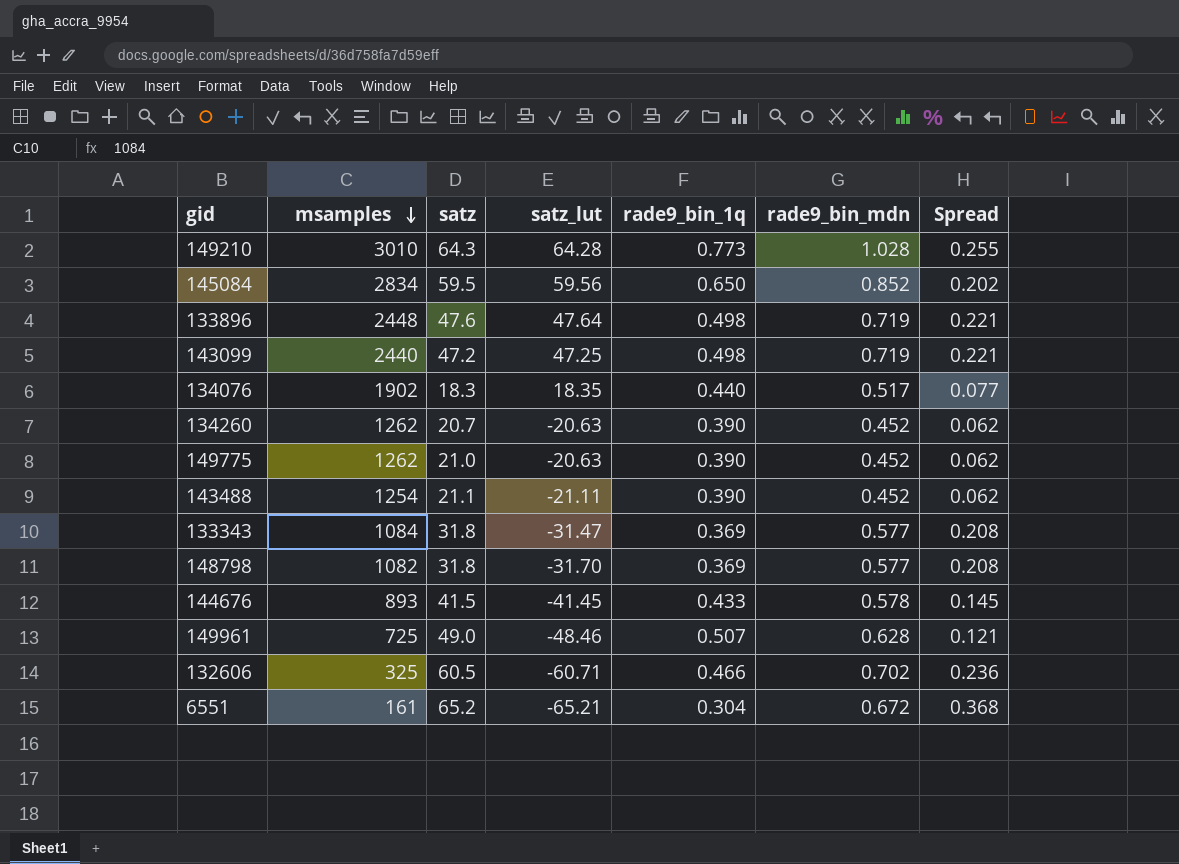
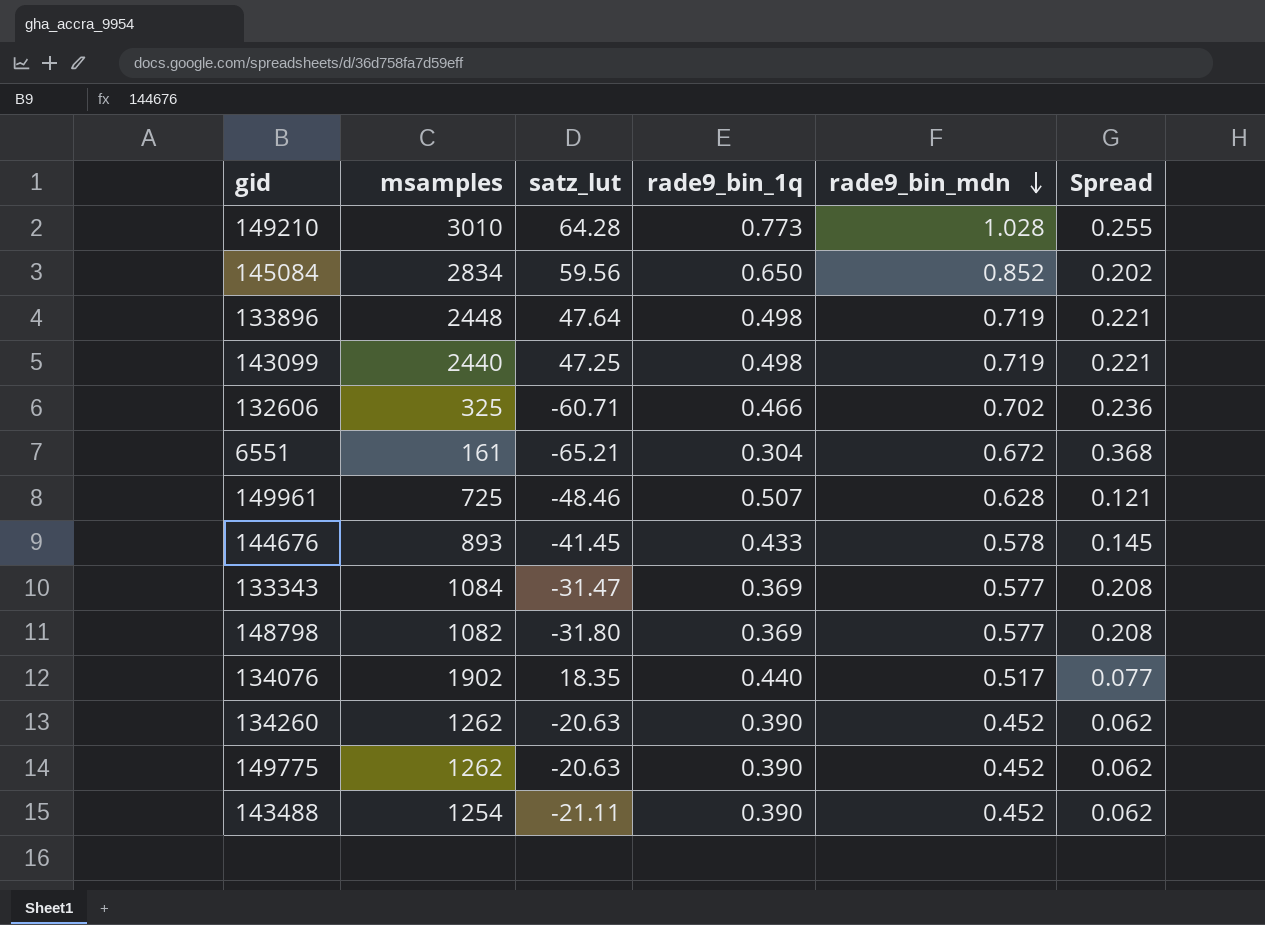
row order: msamples descending -> rade9_bin_mdn descending
column satz | position: 3 -> none
148798 | satz_lut: -31.70 -> -31.80

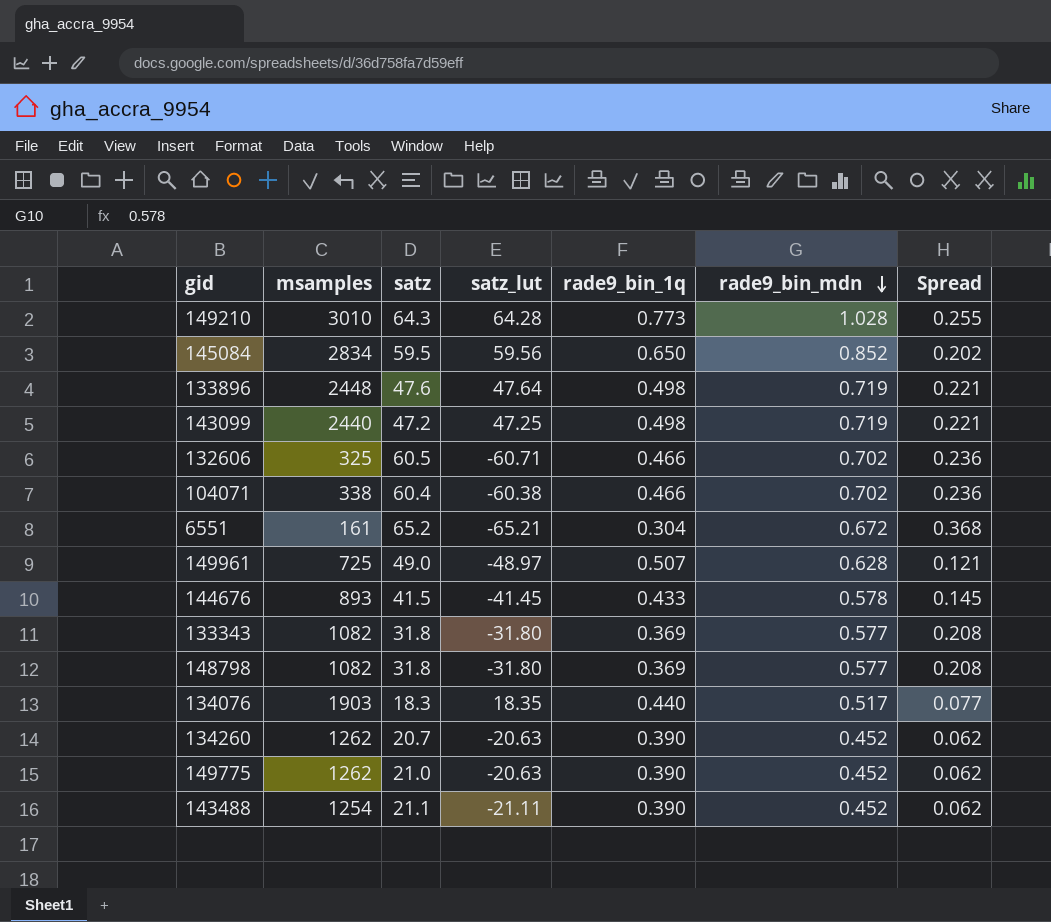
column satz | position: none -> 3
row 104071: none -> 338 | 60.4 | -60.38 | 0.466 | 0.702 | 0.236
149961 | satz_lut: -48.46 -> -48.97
133343 | msamples: 1084 -> 1082
133343 | satz_lut: -31.47 -> -31.80
134076 | msamples: 1902 -> 1903

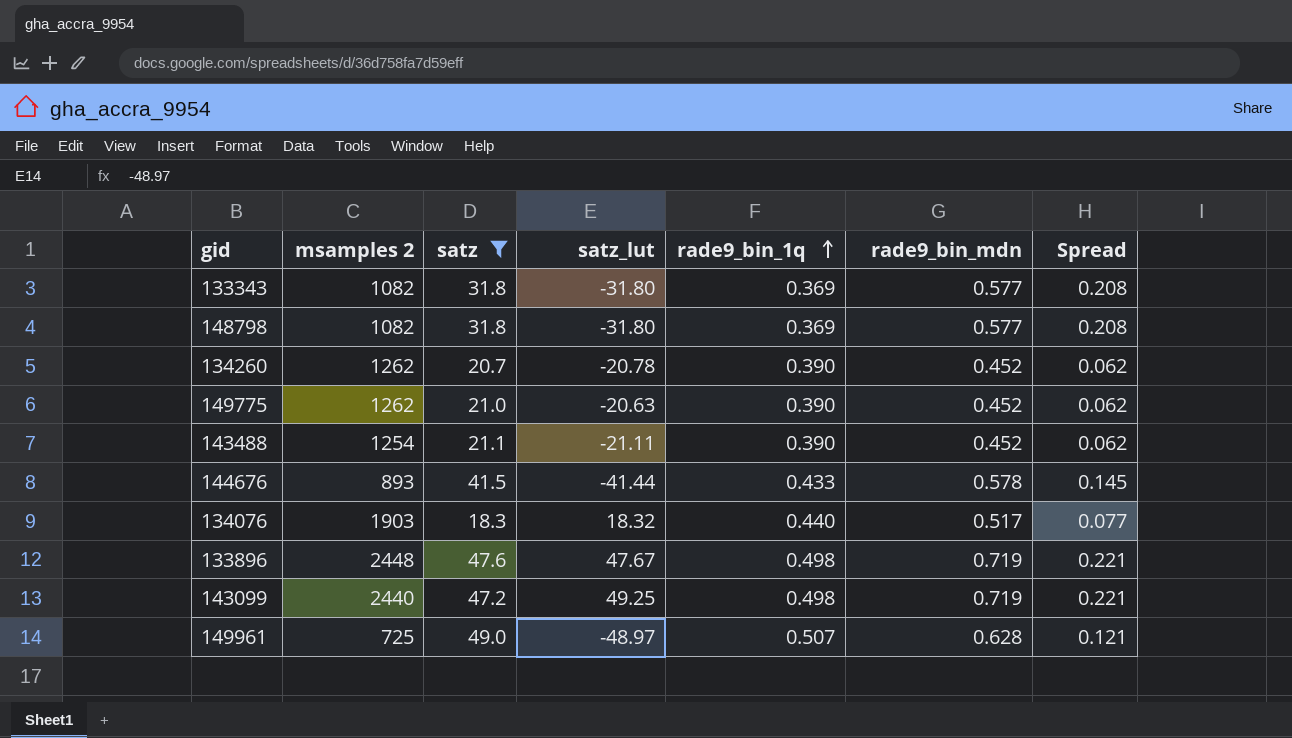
filter: none -> satz <= 49.0
row order: rade9_bin_mdn descending -> rade9_bin_1q ascending
column name: msamples -> msamples 2
134260 | satz_lut: -20.63 -> -20.78
144676 | satz_lut: -41.45 -> -41.44
134076 | satz_lut: 18.35 -> 18.32
133896 | satz_lut: 47.64 -> 47.67
143099 | satz_lut: 47.25 -> 49.25

